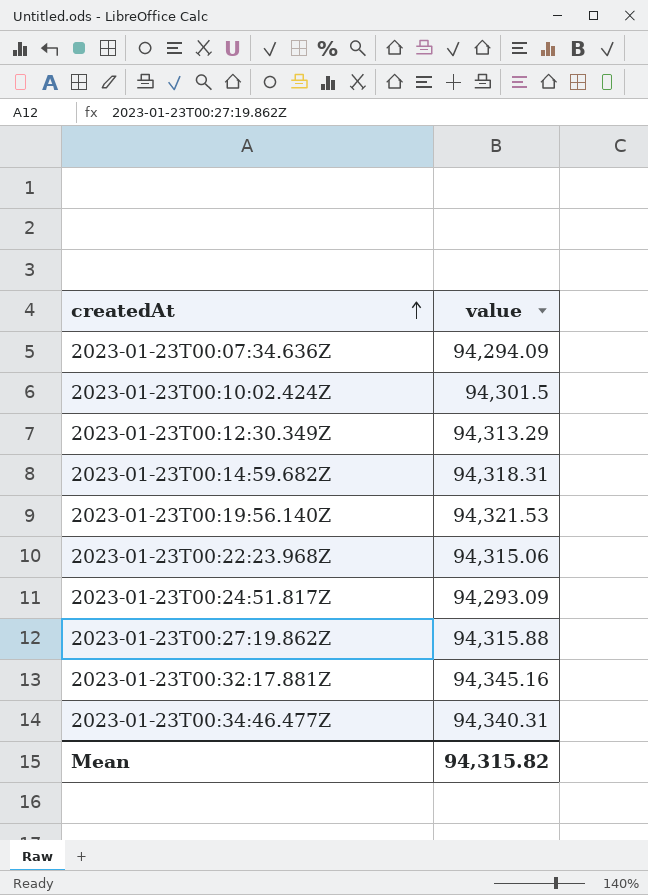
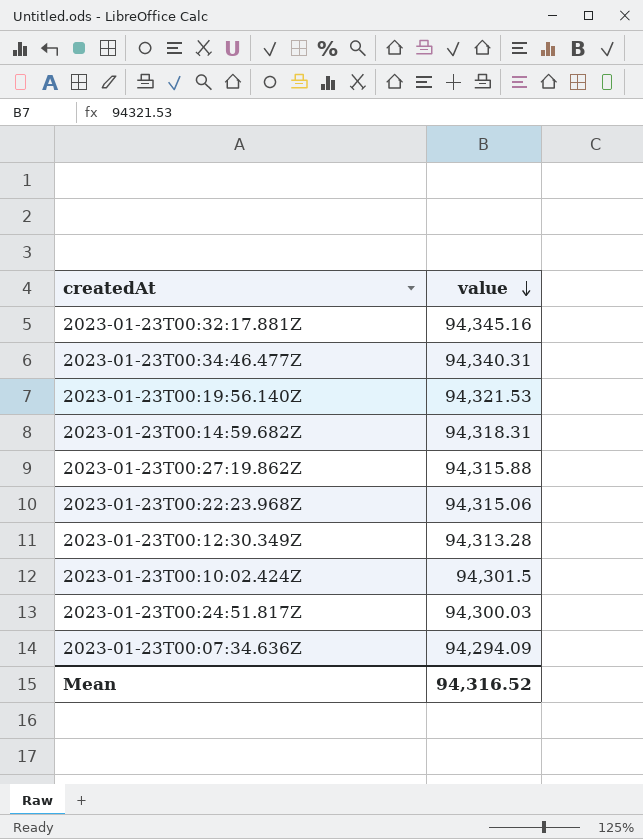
row order: createdAt ascending -> value descending
2023-01-23T00:12:30.349Z | value: 94,313.29 -> 94,313.28
2023-01-23T00:24:51.817Z | value: 94,293.09 -> 94,300.03
Mean | value: 94,315.82 -> 94,316.52

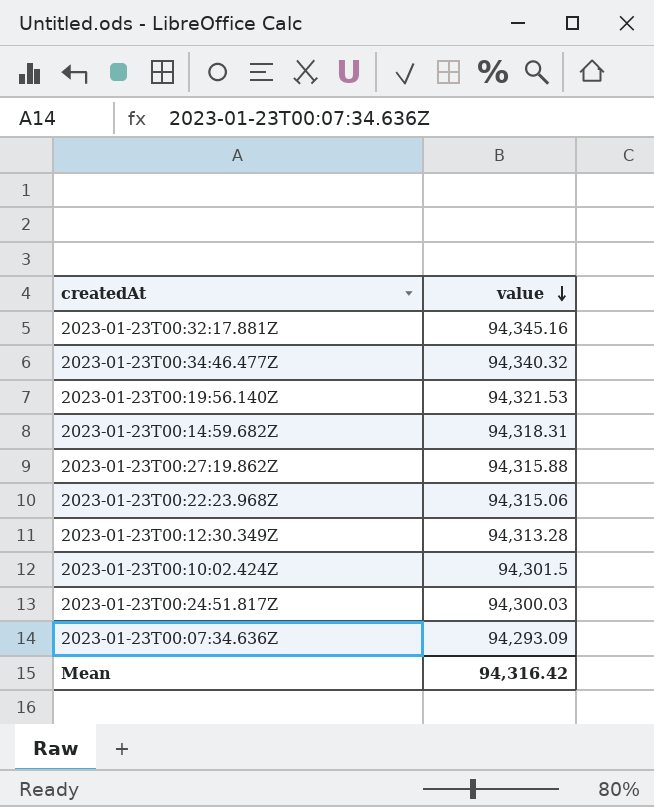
2023-01-23T00:34:46.477Z | value: 94,340.31 -> 94,340.32
2023-01-23T00:07:34.636Z | value: 94,294.09 -> 94,293.09
Mean | value: 94,316.52 -> 94,316.42

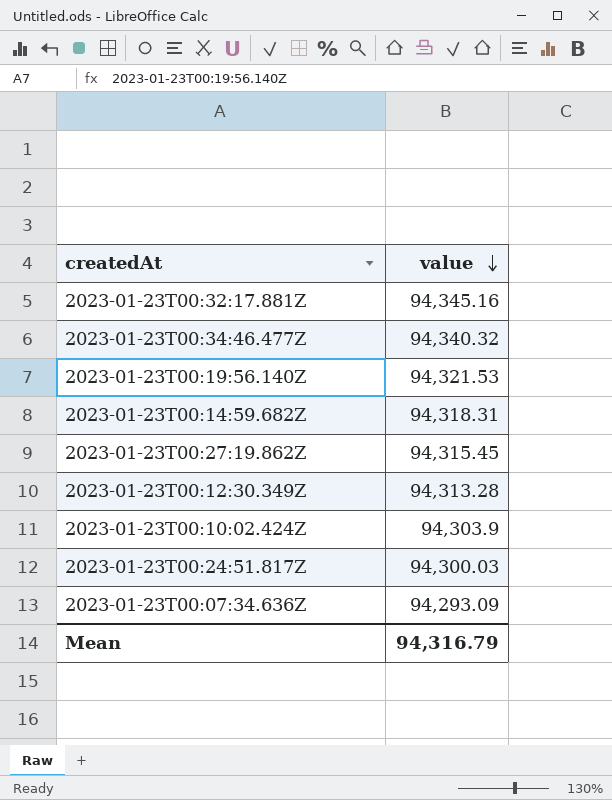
row 2023-01-23T00:22:23.968Z: 94,315.06 -> none
2023-01-23T00:27:19.862Z | value: 94,315.88 -> 94,315.45
2023-01-23T00:10:02.424Z | value: 94,301.5 -> 94,303.9
Mean | value: 94,316.42 -> 94,316.79

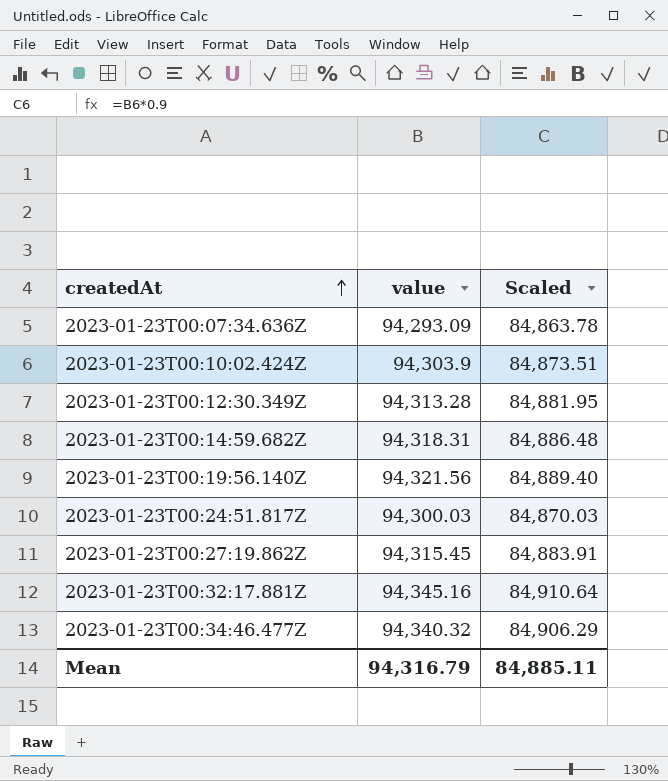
row order: value descending -> createdAt ascending
column Scaled | formula: none -> [value] * 0.9
2023-01-23T00:19:56.140Z | value: 94,321.53 -> 94,321.56

